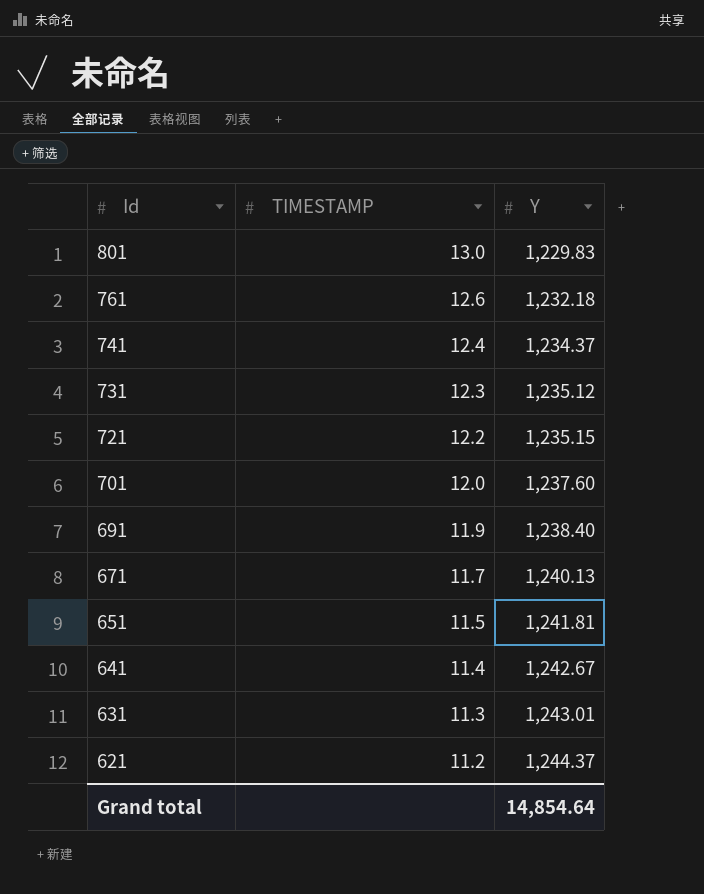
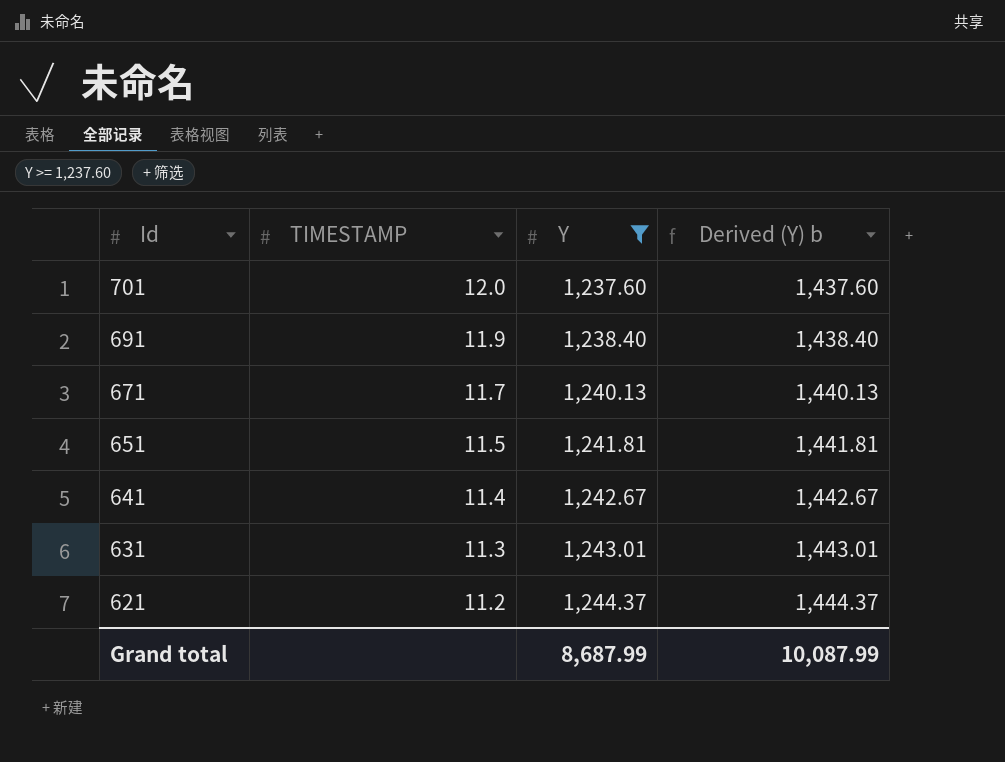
filter: none -> Y >= 1,237.60
column Derived (Y) b | formula: none -> [Y] + 200
Grand total | Y: 14,854.64 -> 8,687.99

